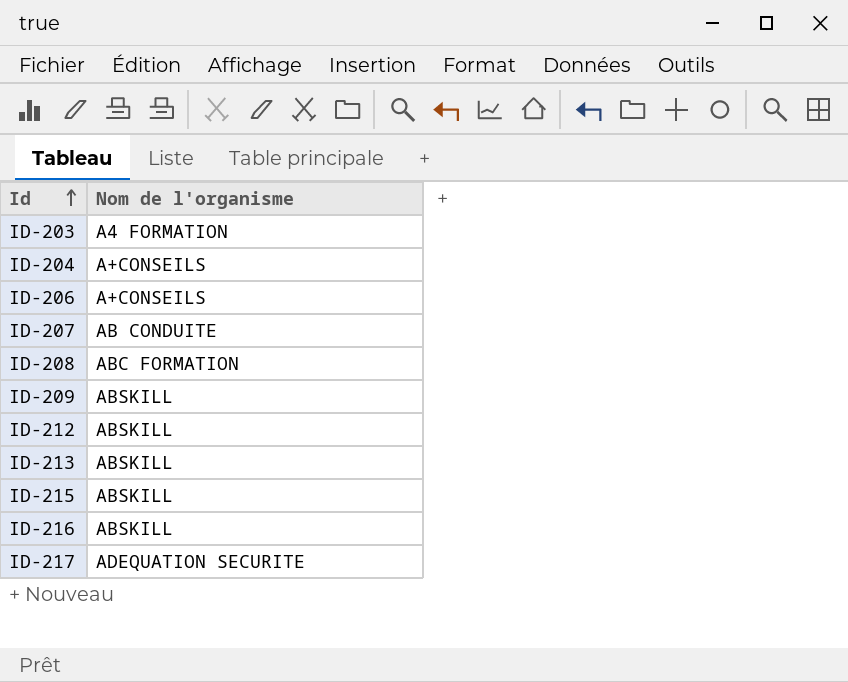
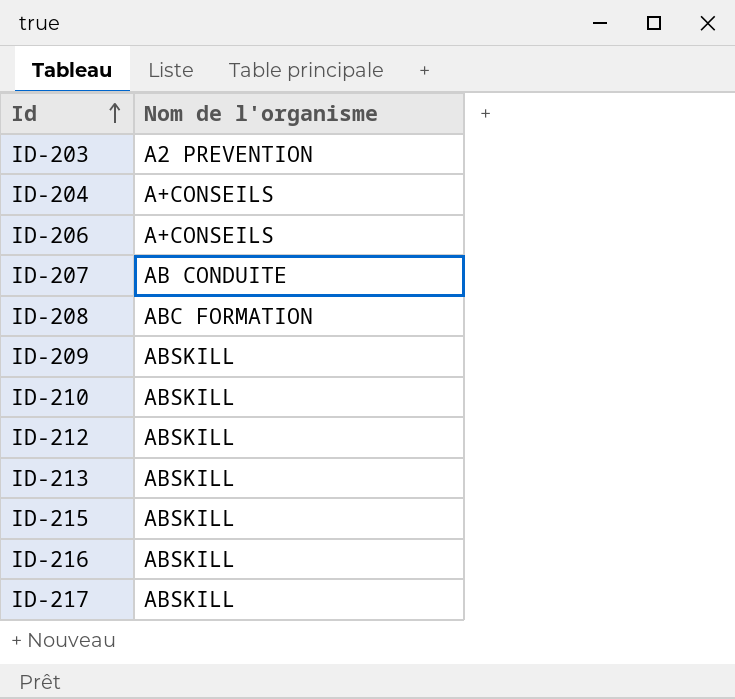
ID-203 | Nom de l'organisme: A4 FORMATION -> A2 PREVENTION
row ID-210: none -> ABSKILL
ID-217 | Nom de l'organisme: ADEQUATION SECURITE -> ABSKILL

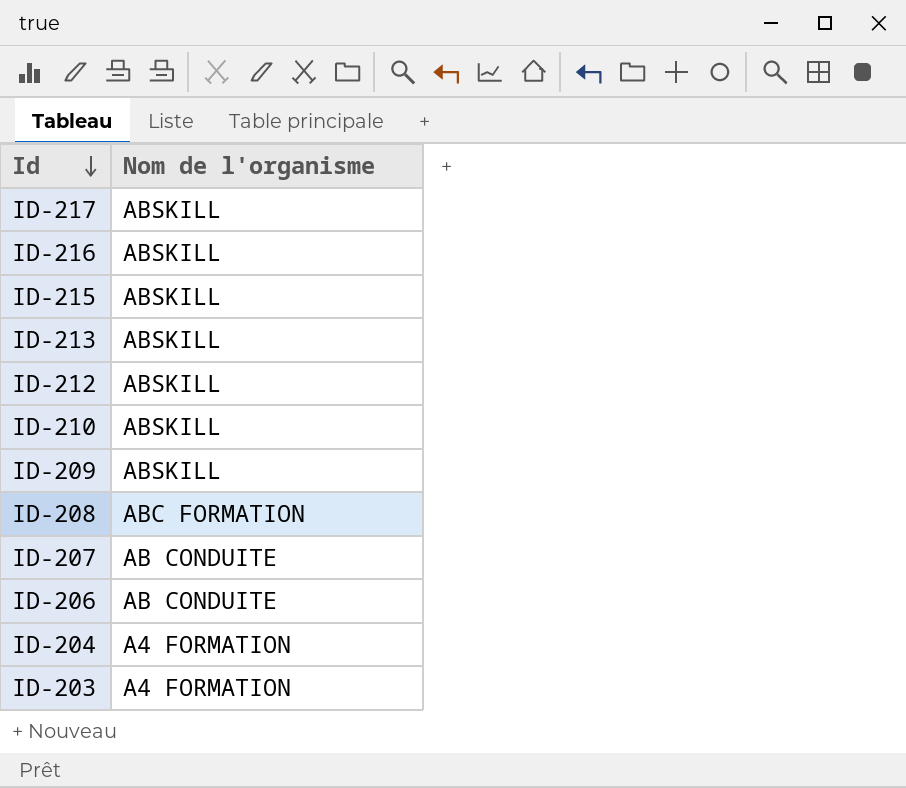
row order: Id ascending -> Id descending
ID-206 | Nom de l'organisme: A+CONSEILS -> AB CONDUITE
ID-204 | Nom de l'organisme: A+CONSEILS -> A4 FORMATION
ID-203 | Nom de l'organisme: A2 PREVENTION -> A4 FORMATION

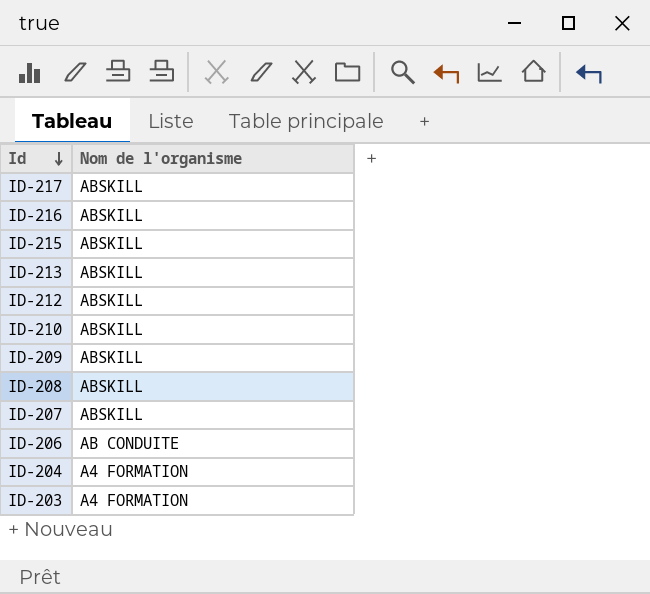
ID-208 | Nom de l'organisme: ABC FORMATION -> ABSKILL
ID-207 | Nom de l'organisme: AB CONDUITE -> ABSKILL

